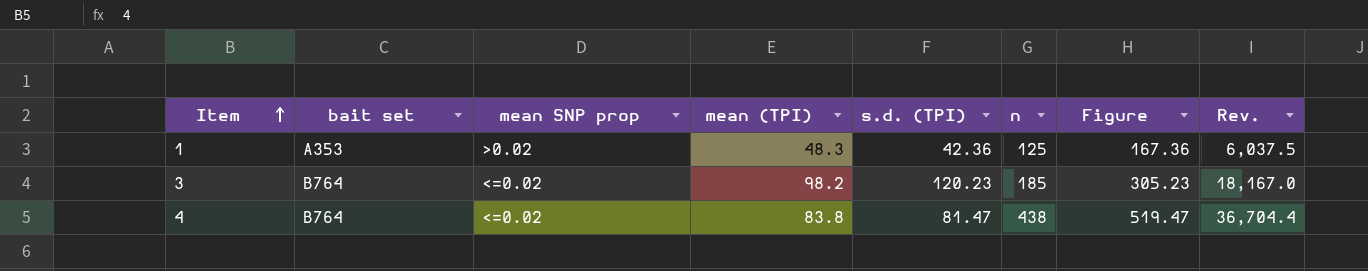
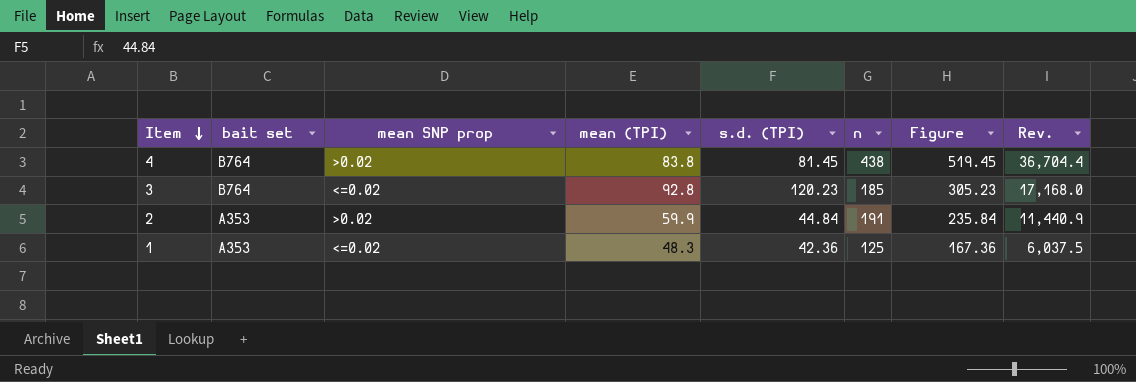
row order: Item ascending -> Item descending
4 | mean SNP prop: <=0.02 -> >0.02
4 | s.d. (TPI): 81.47 -> 81.45
4 | Figure: 519.47 -> 519.45
3 | mean (TPI): 98.2 -> 92.8
3 | Rev.: 18,167.0 -> 17,168.0
row 2: none -> A353 | >0.02 | 59.9 | 44.84 | 191 | 235.84 | 11,440.9
1 | mean SNP prop: >0.02 -> <=0.02

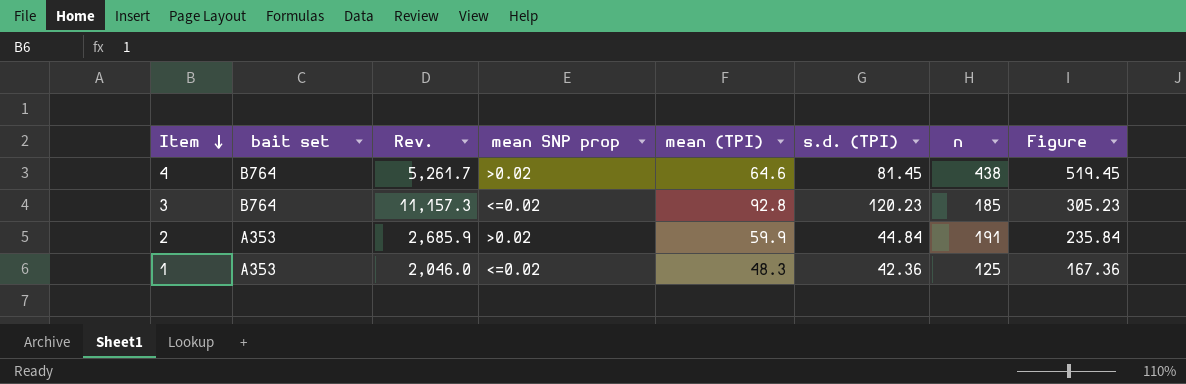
column Rev. | formula: [mean (TPI)] * [n] -> [mean (TPI)] * [s.d. (TPI)]
column Rev. | position: 8 -> 3
4 | mean (TPI): 83.8 -> 64.6

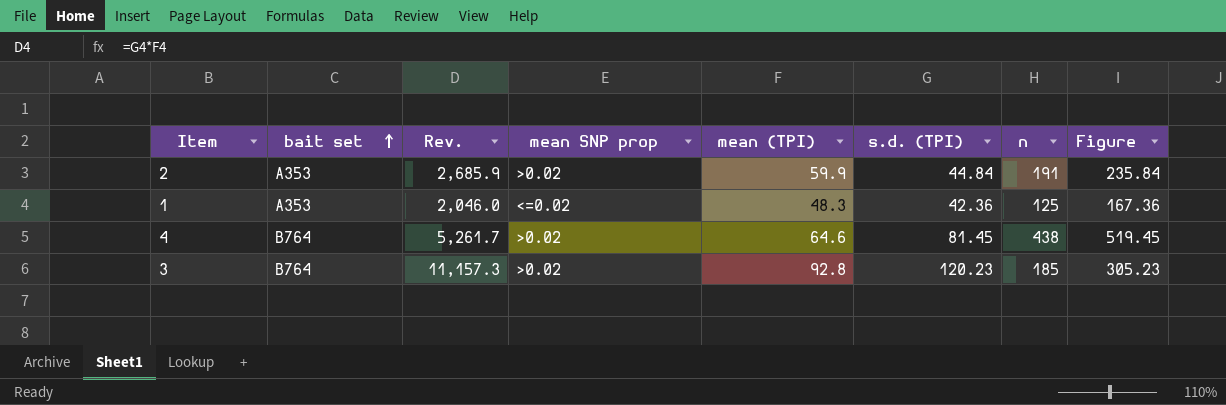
row order: Item descending -> bait set ascending
3 | mean SNP prop: <=0.02 -> >0.02

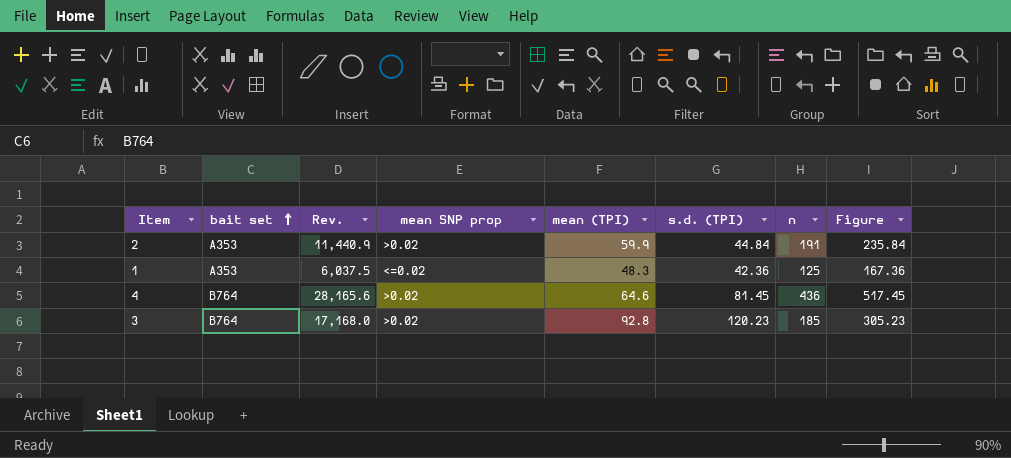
column Rev. | formula: [mean (TPI)] * [s.d. (TPI)] -> [mean (TPI)] * [n]
4 | n: 438 -> 436
4 | Figure: 519.45 -> 517.45

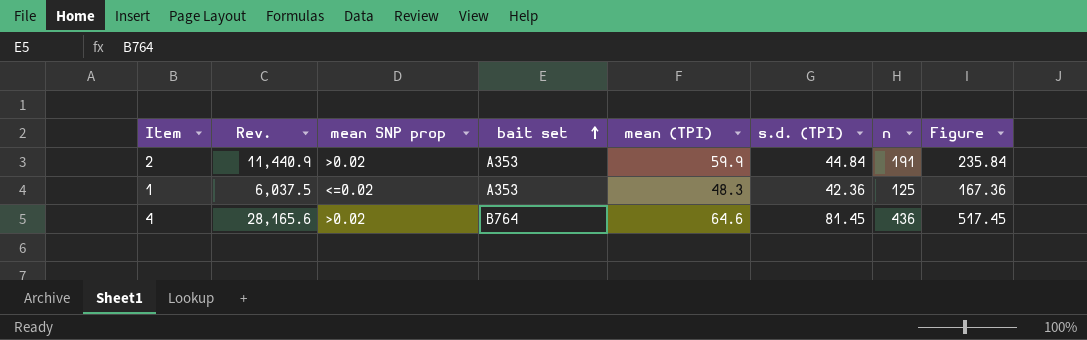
column bait set | position: 2 -> 4
row 3: B764 | 17,168.0 | >0.02 | 92.8 | 120.23 | 185 | 305.23 -> none

